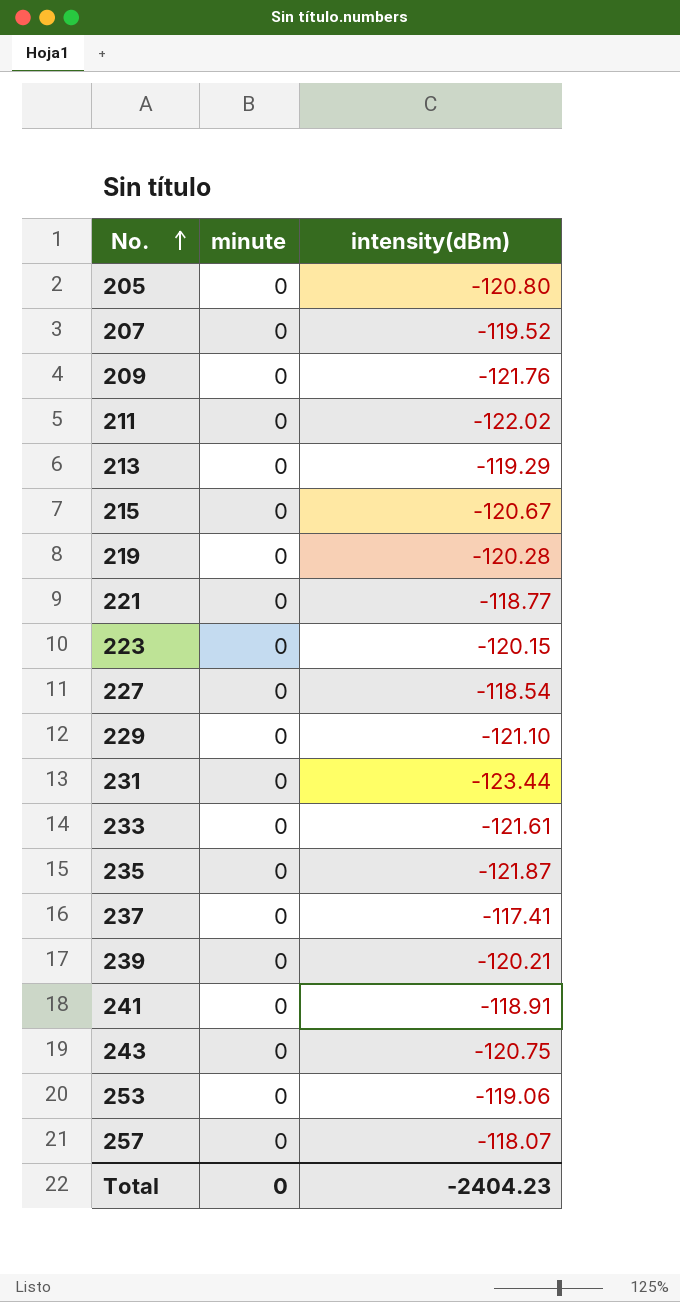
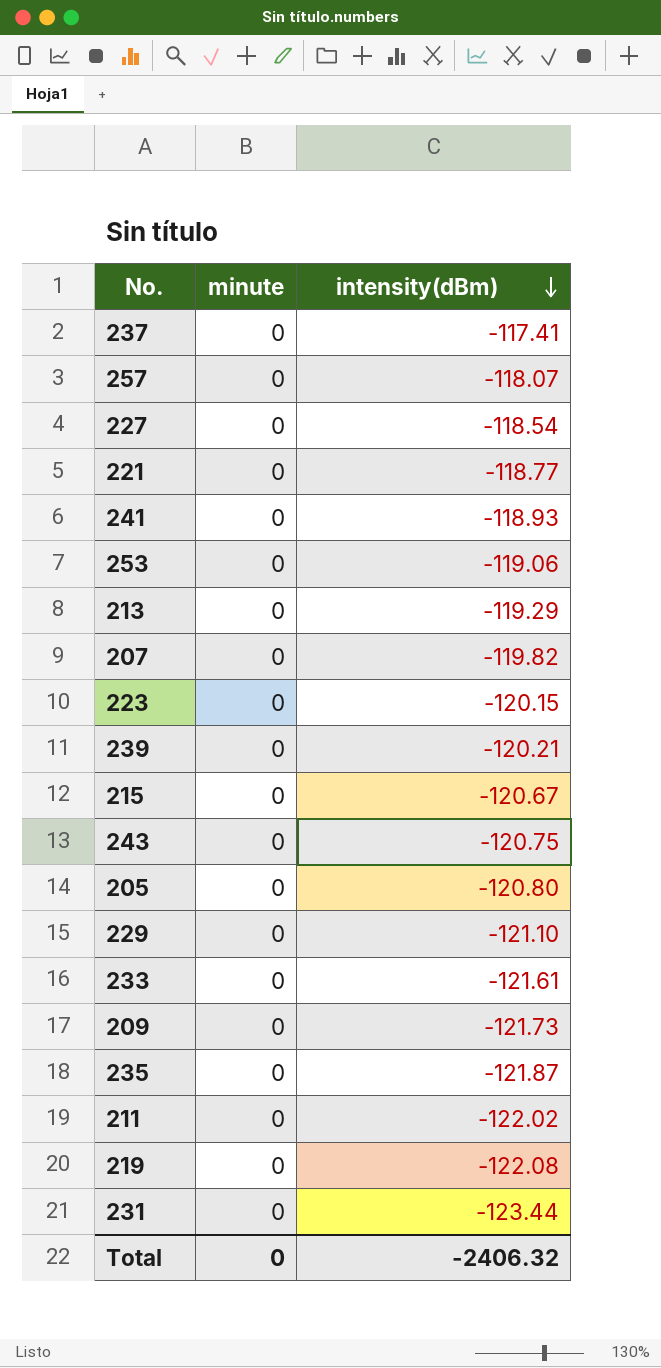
row order: No. ascending -> intensity(dBm) descending
241 | intensity(dBm): -118.91 -> -118.93
207 | intensity(dBm): -119.52 -> -119.82
209 | intensity(dBm): -121.76 -> -121.73
219 | intensity(dBm): -120.28 -> -122.08
Total | intensity(dBm): -2404.23 -> -2406.32

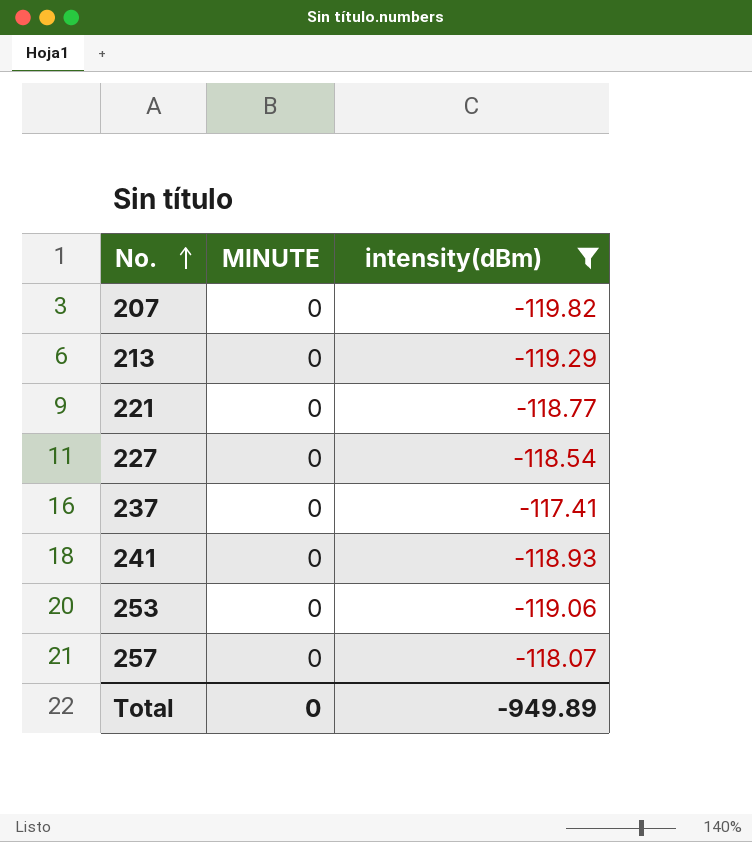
filter: none -> intensity(dBm) >= -119.82
row order: intensity(dBm) descending -> No. ascending
column name: minute -> MINUTE
Total | intensity(dBm): -2406.32 -> -949.89

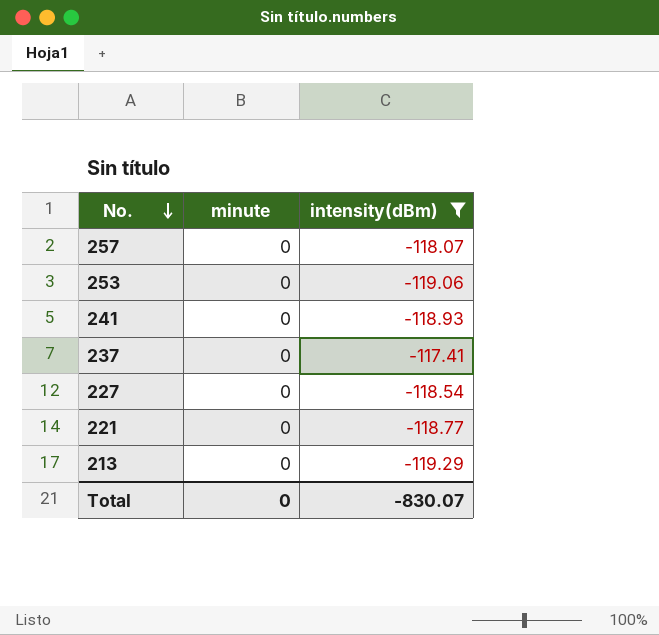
row order: No. ascending -> No. descending
column name: MINUTE -> minute
row 207: 0 | -119.82 -> none
Total | intensity(dBm): -949.89 -> -830.07

